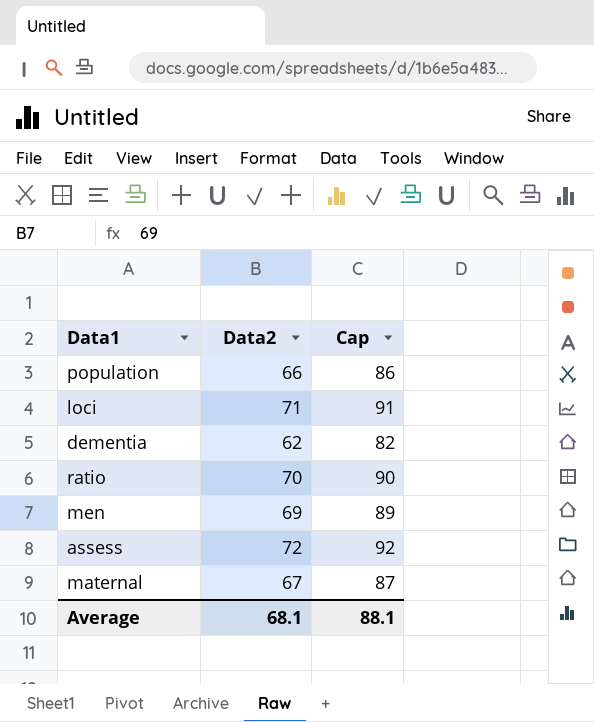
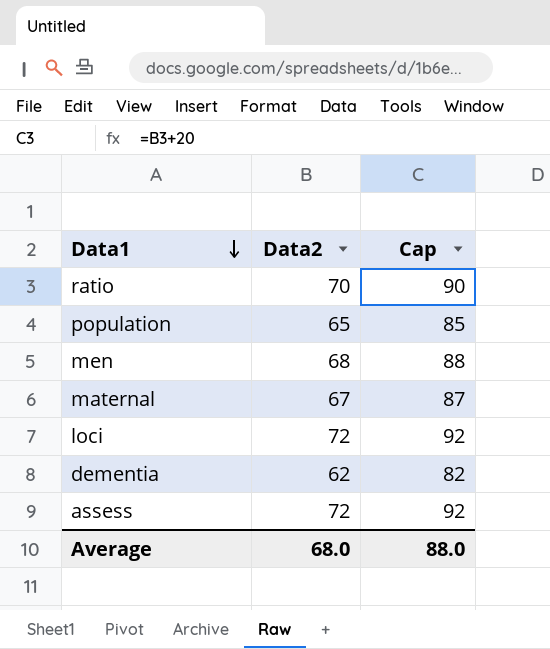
row order: none -> Data1 descending
population | Data2: 66 -> 65
population | Cap: 86 -> 85
men | Data2: 69 -> 68
men | Cap: 89 -> 88
loci | Data2: 71 -> 72
loci | Cap: 91 -> 92
Average | Data2: 68.1 -> 68.0
Average | Cap: 88.1 -> 88.0

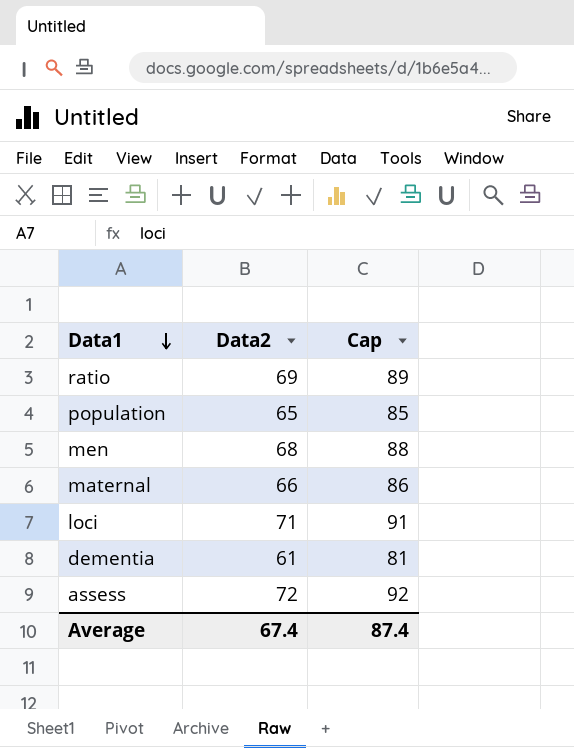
ratio | Data2: 70 -> 69
ratio | Cap: 90 -> 89
maternal | Data2: 67 -> 66
maternal | Cap: 87 -> 86
loci | Data2: 72 -> 71
loci | Cap: 92 -> 91
dementia | Data2: 62 -> 61
dementia | Cap: 82 -> 81
Average | Data2: 68.0 -> 67.4
Average | Cap: 88.0 -> 87.4

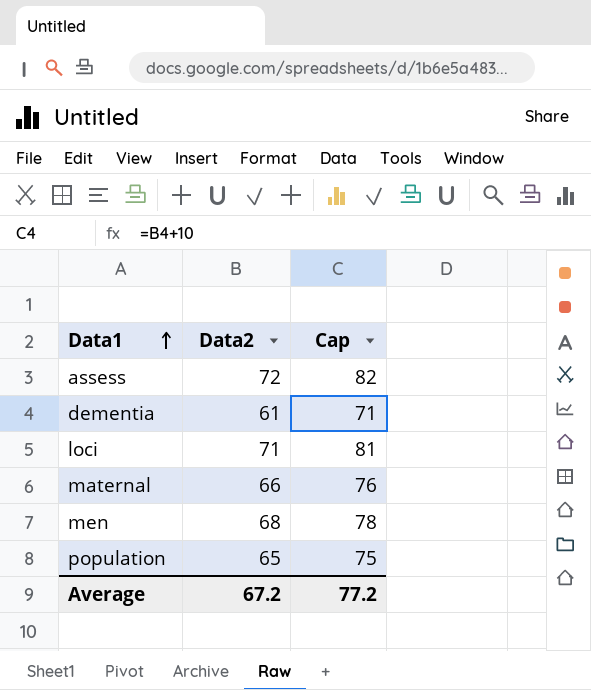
row order: Data1 descending -> Data1 ascending
column Cap | formula: [Data2] + 20 -> [Data2] + 10
row ratio: 69 | 89 -> none
Average | Data2: 67.4 -> 67.2
Average | Cap: 87.4 -> 77.2

